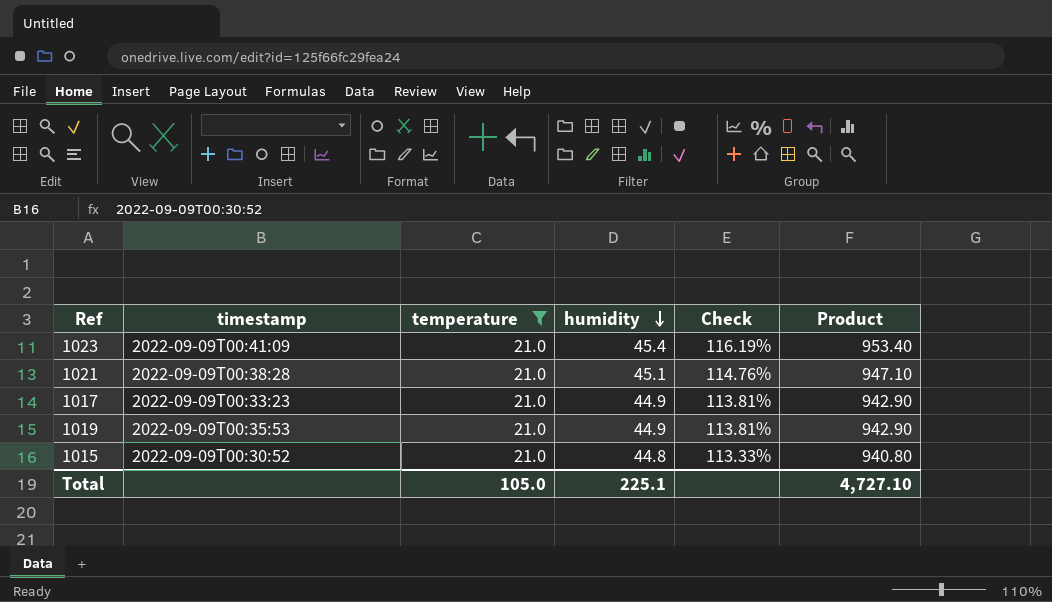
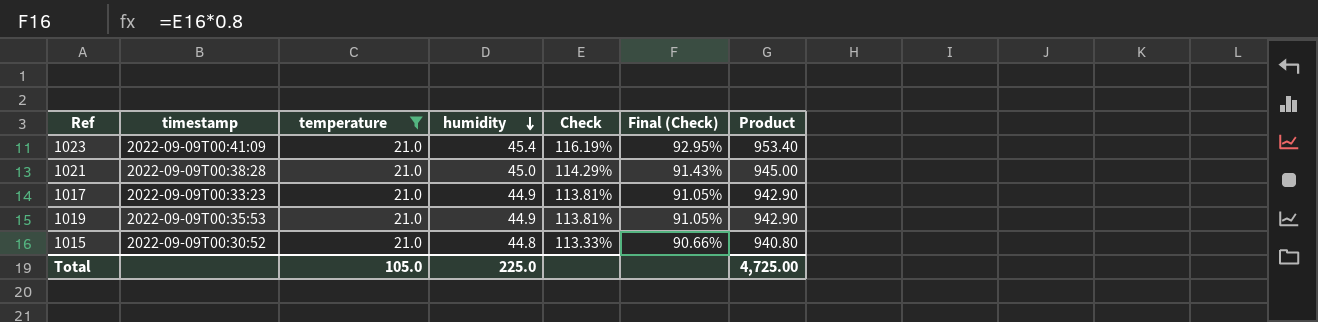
column Final (Check) | formula: none -> [Check] * 0.8
1021 | humidity: 45.1 -> 45.0
1021 | Check: 114.76% -> 114.29%
1021 | Product: 947.10 -> 945.00
Total | humidity: 225.1 -> 225.0
Total | Product: 4,727.10 -> 4,725.00

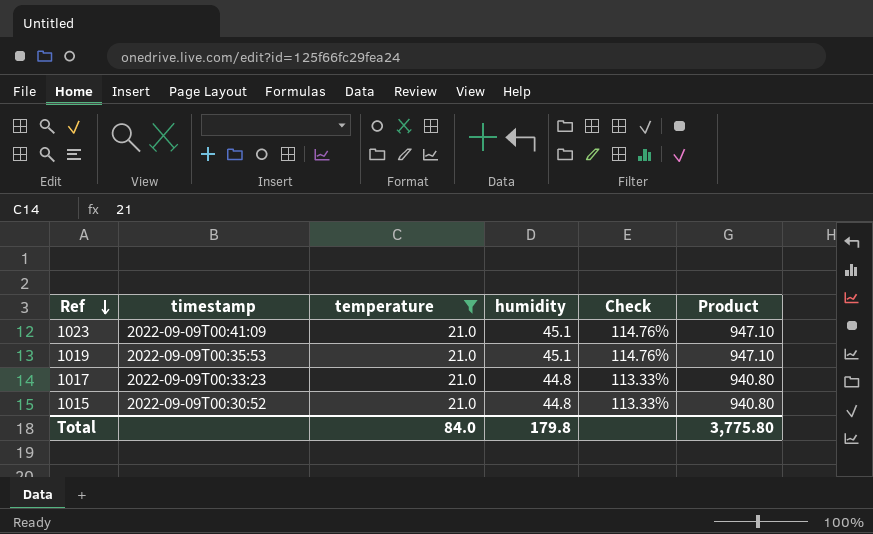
row order: humidity descending -> Ref descending
column Final (Check) | formula: [Check] * 0.8 -> none
row 1021: 2022-09-09T00:38:28 | 21.0 | 45.0 | 114.29% | 91.43% | 945.00 -> none
1023 | humidity: 45.4 -> 45.1
1023 | Check: 116.19% -> 114.76%
1023 | Product: 953.40 -> 947.10
1019 | humidity: 44.9 -> 45.1
1019 | Check: 113.81% -> 114.76%
1019 | Product: 942.90 -> 947.10
1017 | humidity: 44.9 -> 44.8
1017 | Check: 113.81% -> 113.33%
1017 | Product: 942.90 -> 940.80
Total | temperature: 105.0 -> 84.0
Total | humidity: 225.0 -> 179.8
Total | Product: 4,725.00 -> 3,775.80

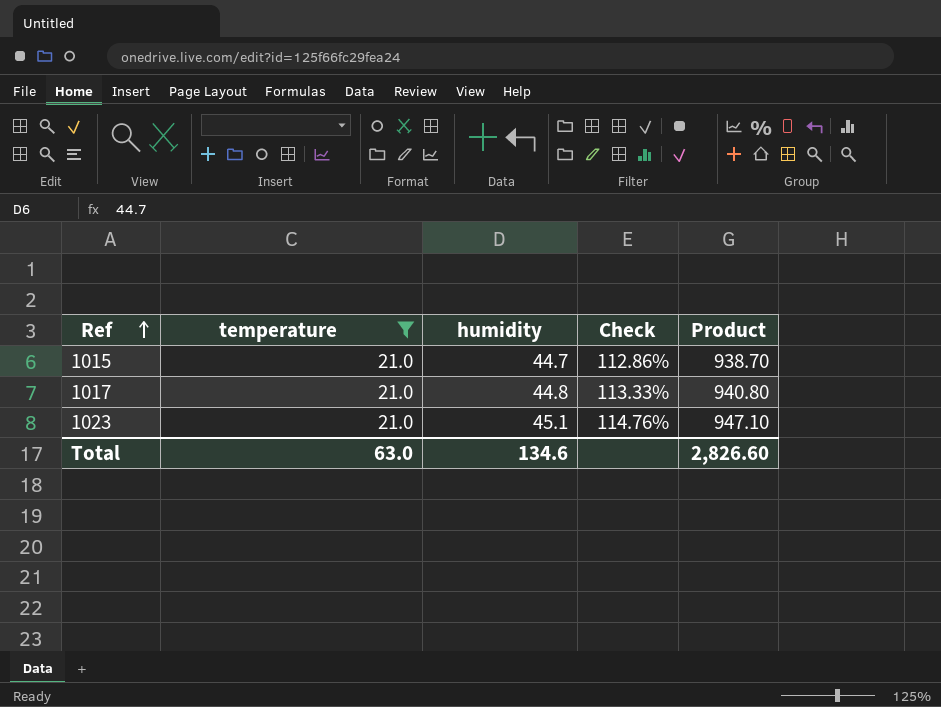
row order: Ref descending -> Ref ascending
column timestamp | position: 2 -> none
row 1019: 2022-09-09T00:35:53 | 21.0 | 45.1 | 114.76% | 947.10 -> none
1015 | humidity: 44.8 -> 44.7
1015 | Check: 113.33% -> 112.86%
1015 | Product: 940.80 -> 938.70
Total | temperature: 84.0 -> 63.0
Total | humidity: 179.8 -> 134.6
Total | Product: 3,775.80 -> 2,826.60

